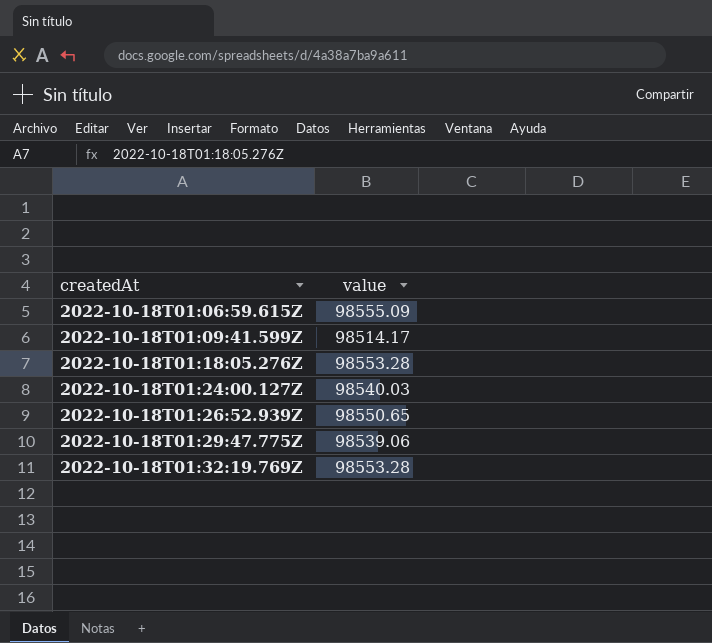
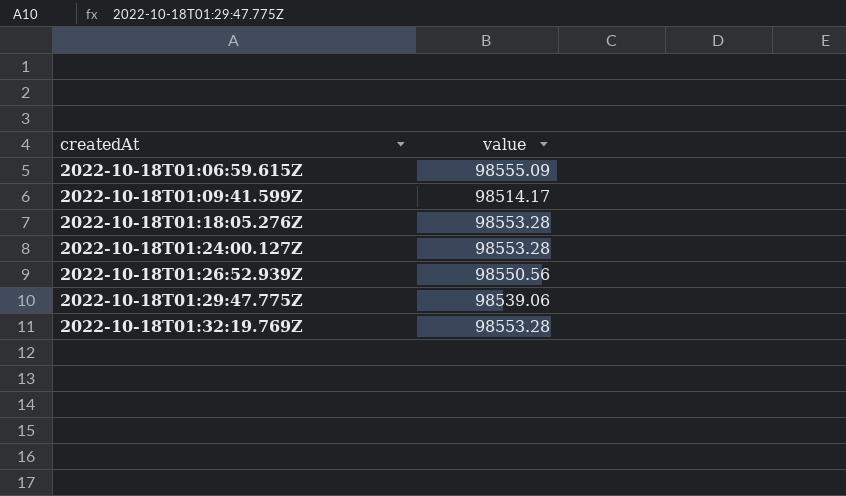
2022-10-18T01:24:00.127Z | value: 98540.03 -> 98553.28
2022-10-18T01:26:52.939Z | value: 98550.65 -> 98550.56

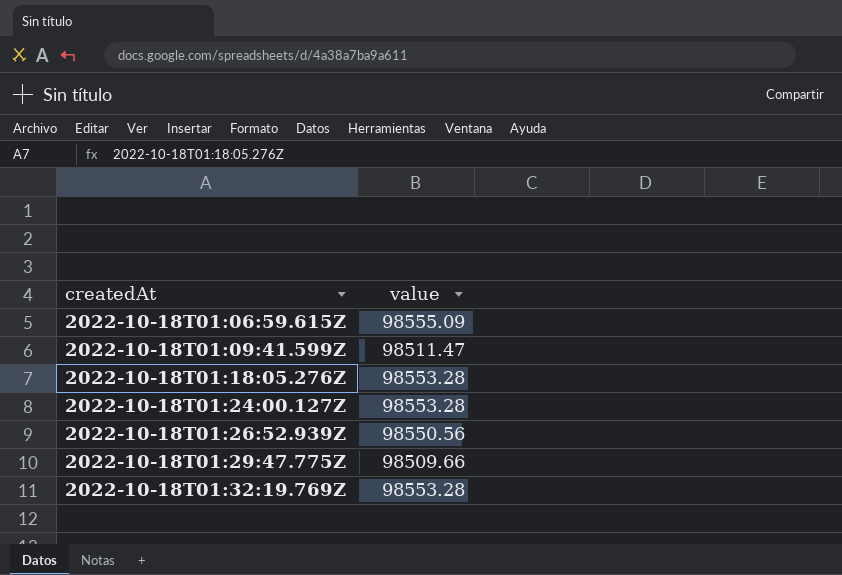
2022-10-18T01:09:41.599Z | value: 98514.17 -> 98511.47
2022-10-18T01:29:47.775Z | value: 98539.06 -> 98509.66

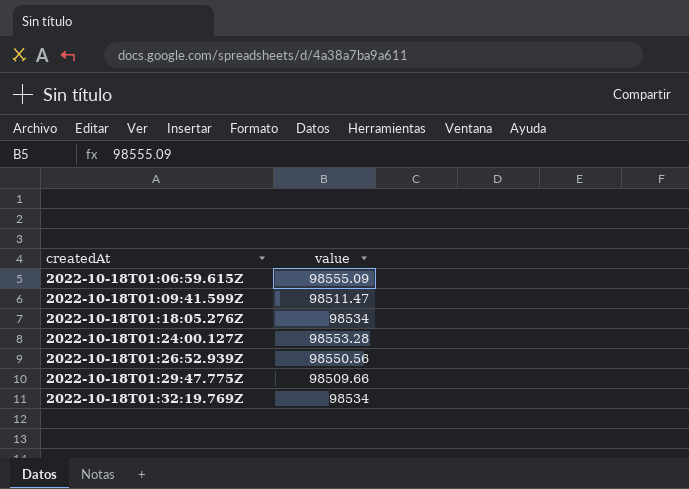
2022-10-18T01:18:05.276Z | value: 98553.28 -> 98534
2022-10-18T01:32:19.769Z | value: 98553.28 -> 98534

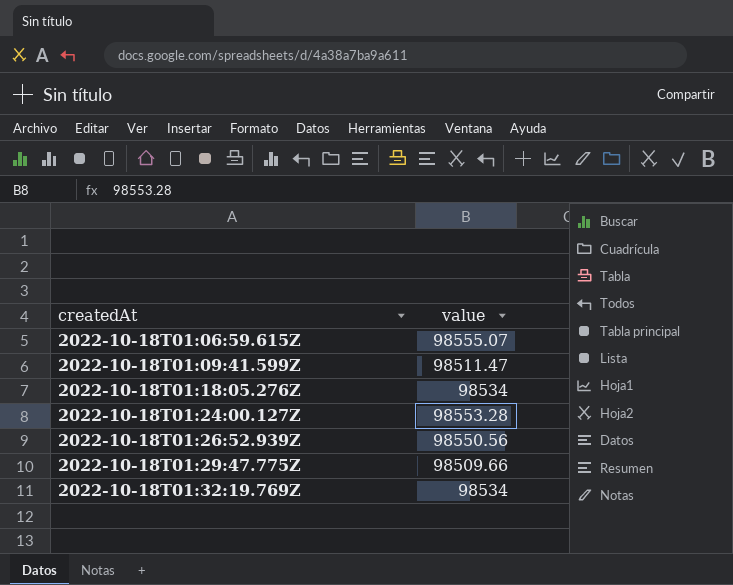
2022-10-18T01:06:59.615Z | value: 98555.09 -> 98555.07

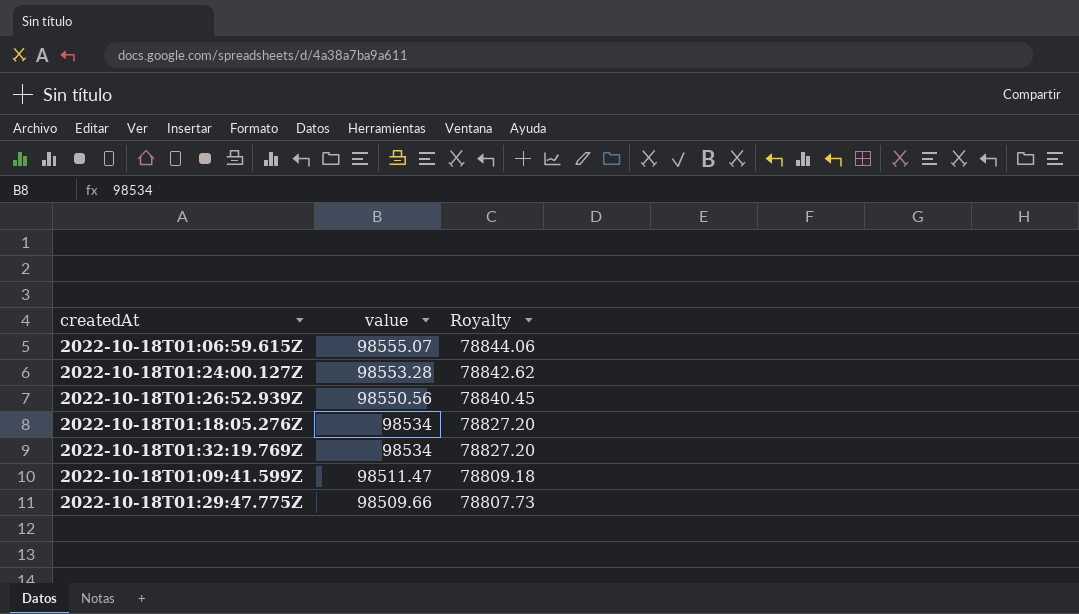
row order: createdAt ascending -> value descending
column Royalty | formula: none -> [value] * 0.8

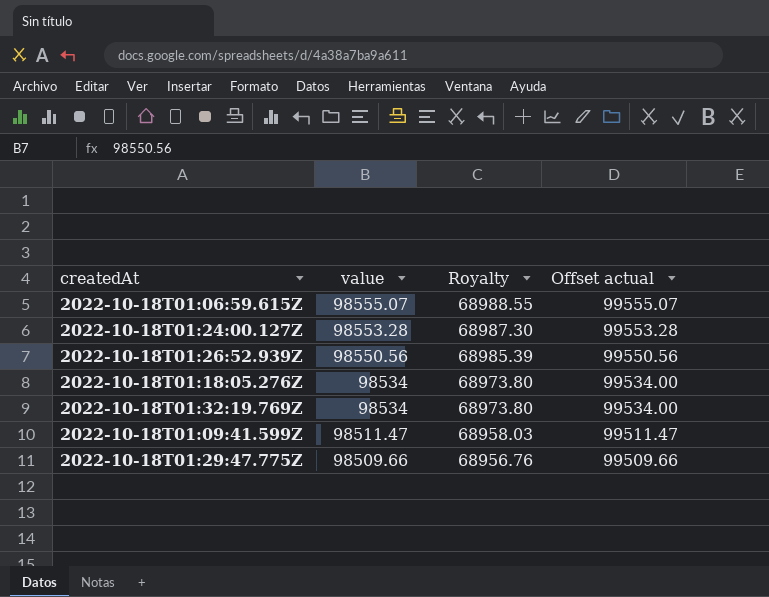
column Royalty | formula: [value] * 0.8 -> [value] * 0.7
column Offset actual | formula: none -> [value] + 1000

